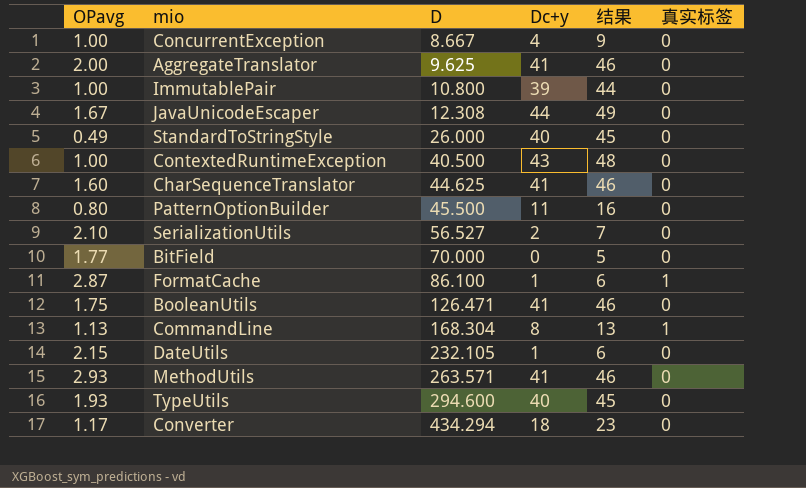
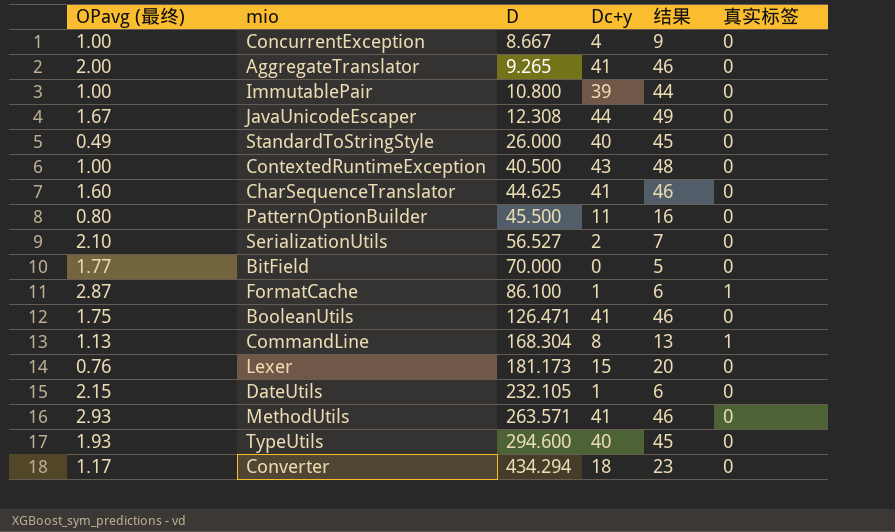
column name: OPavg -> OPavg (最终)
AggregateTranslator | D: 9.625 -> 9.265
row Lexer: none -> 0.76 | 181.173 | 15 | 20 | 0

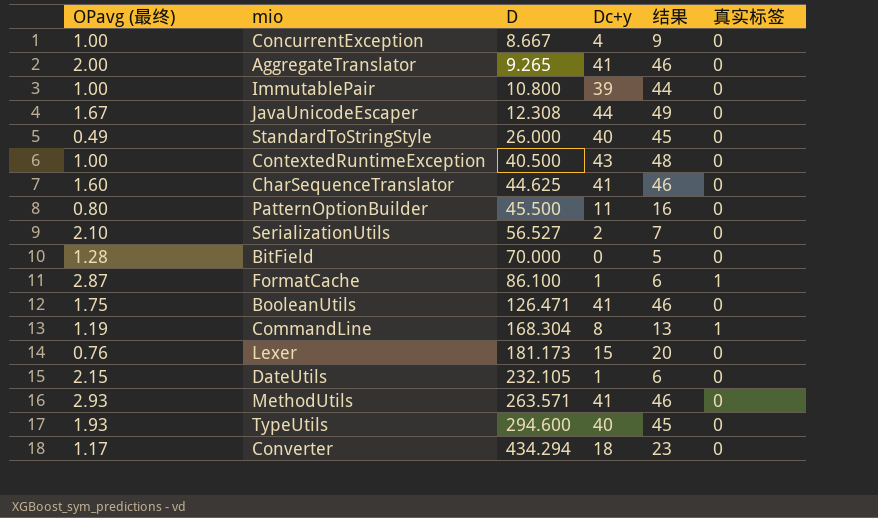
BitField | OPavg (最终): 1.77 -> 1.28
CommandLine | OPavg (最终): 1.13 -> 1.19

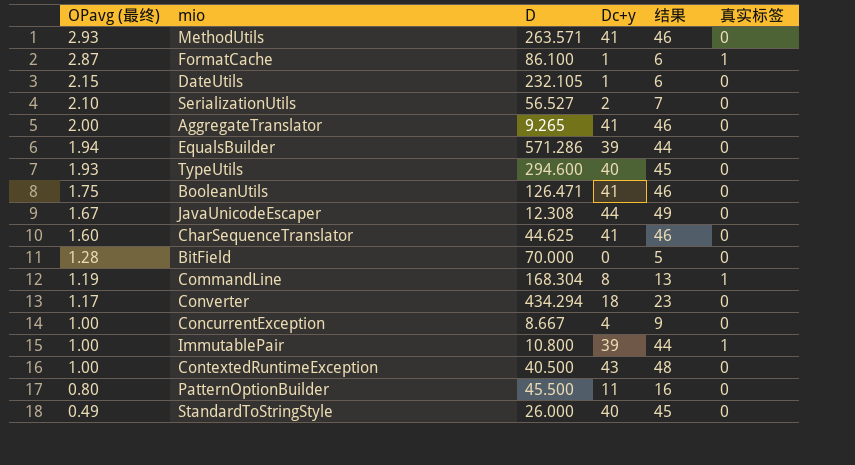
row order: D ascending -> OPavg (最终) descending
row Lexer: 0.76 | 181.173 | 15 | 20 | 0 -> none
row EqualsBuilder: none -> 1.94 | 571.286 | 39 | 44 | 0
ImmutablePair | 真实标签: 0 -> 1

